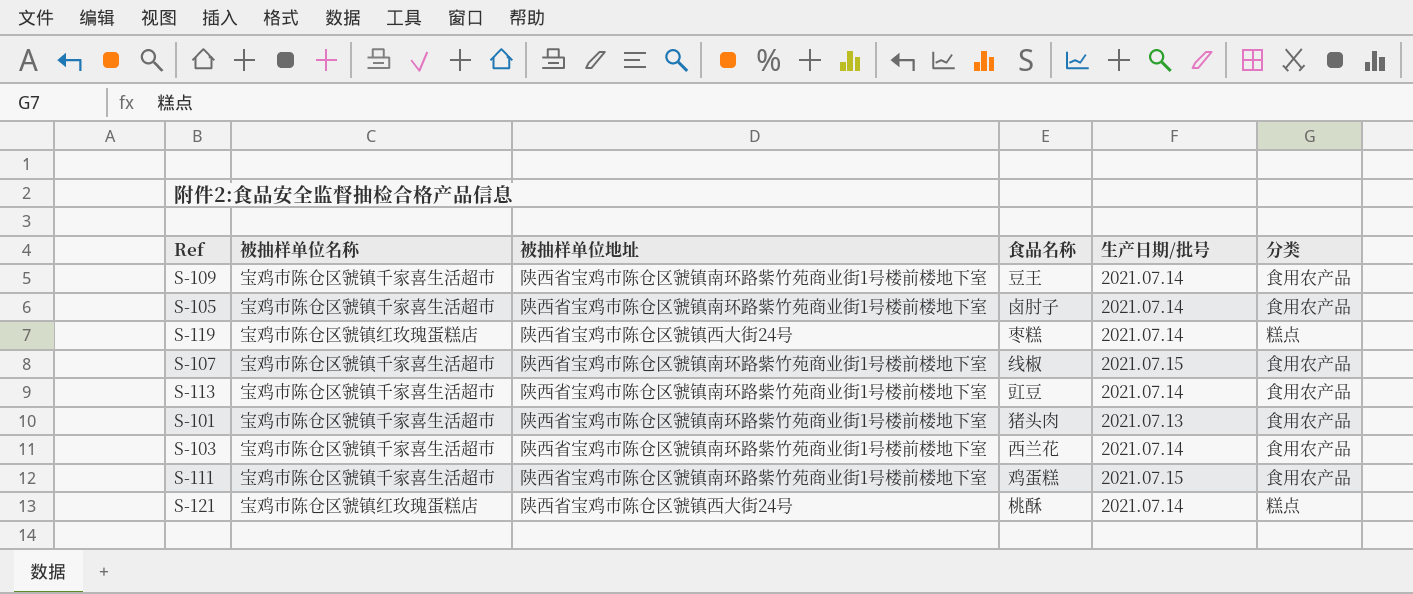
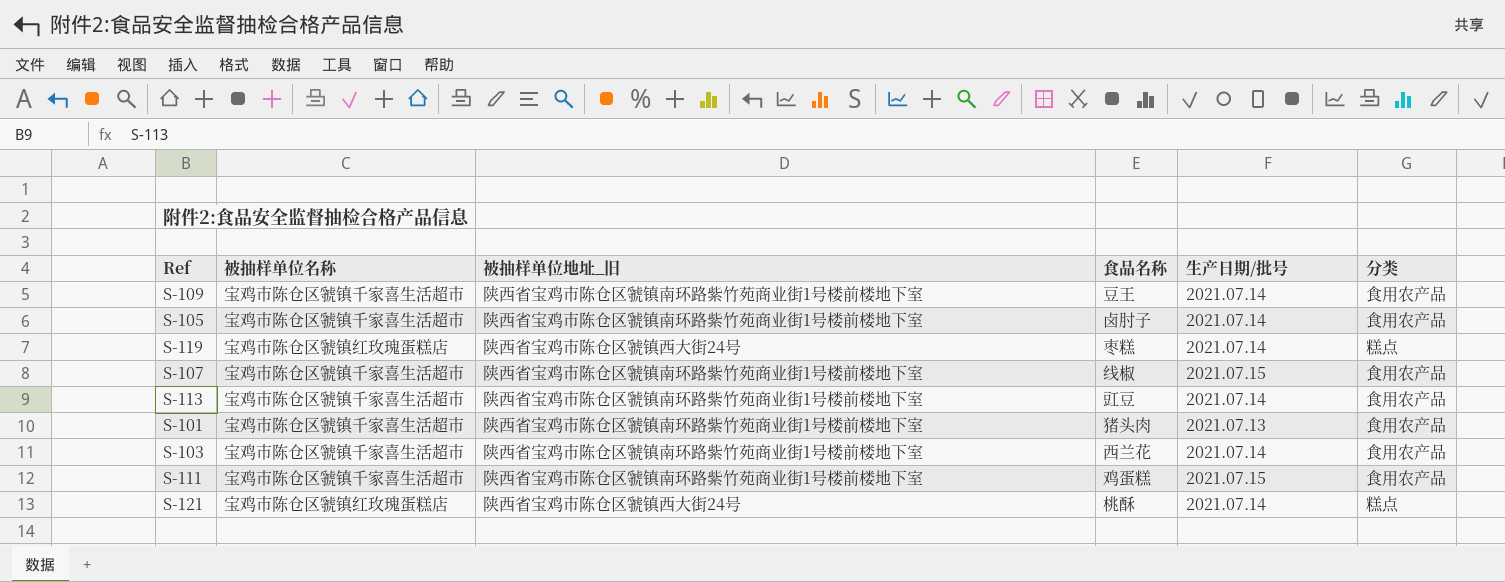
column name: 被抽样单位地址 -> 被抽样单位地址_旧

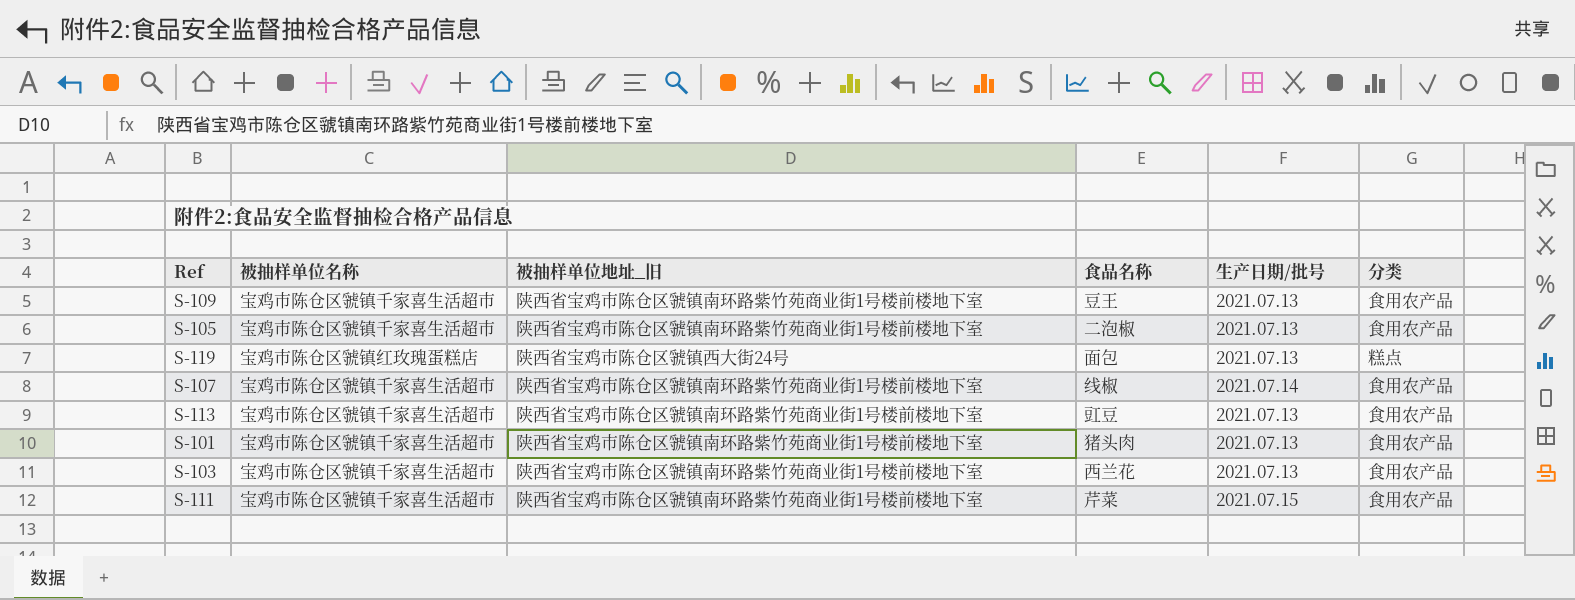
row S-121: 宝鸡市陈仓区虢镇红玫瑰蛋糕店 | 陕西省宝鸡市陈仓区虢镇西大街24号 | 桃酥 | 2021.07.14 | 糕点 -> none
S-109 | 生产日期/批号: 2021.07.14 -> 2021.07.13
S-105 | 食品名称: 卤肘子 -> 二泡椒
S-105 | 生产日期/批号: 2021.07.14 -> 2021.07.13
S-119 | 食品名称: 枣糕 -> 面包
S-119 | 生产日期/批号: 2021.07.14 -> 2021.07.13
S-107 | 生产日期/批号: 2021.07.15 -> 2021.07.14
S-113 | 生产日期/批号: 2021.07.14 -> 2021.07.13
S-103 | 生产日期/批号: 2021.07.14 -> 2021.07.13
S-111 | 食品名称: 鸡蛋糕 -> 芹菜

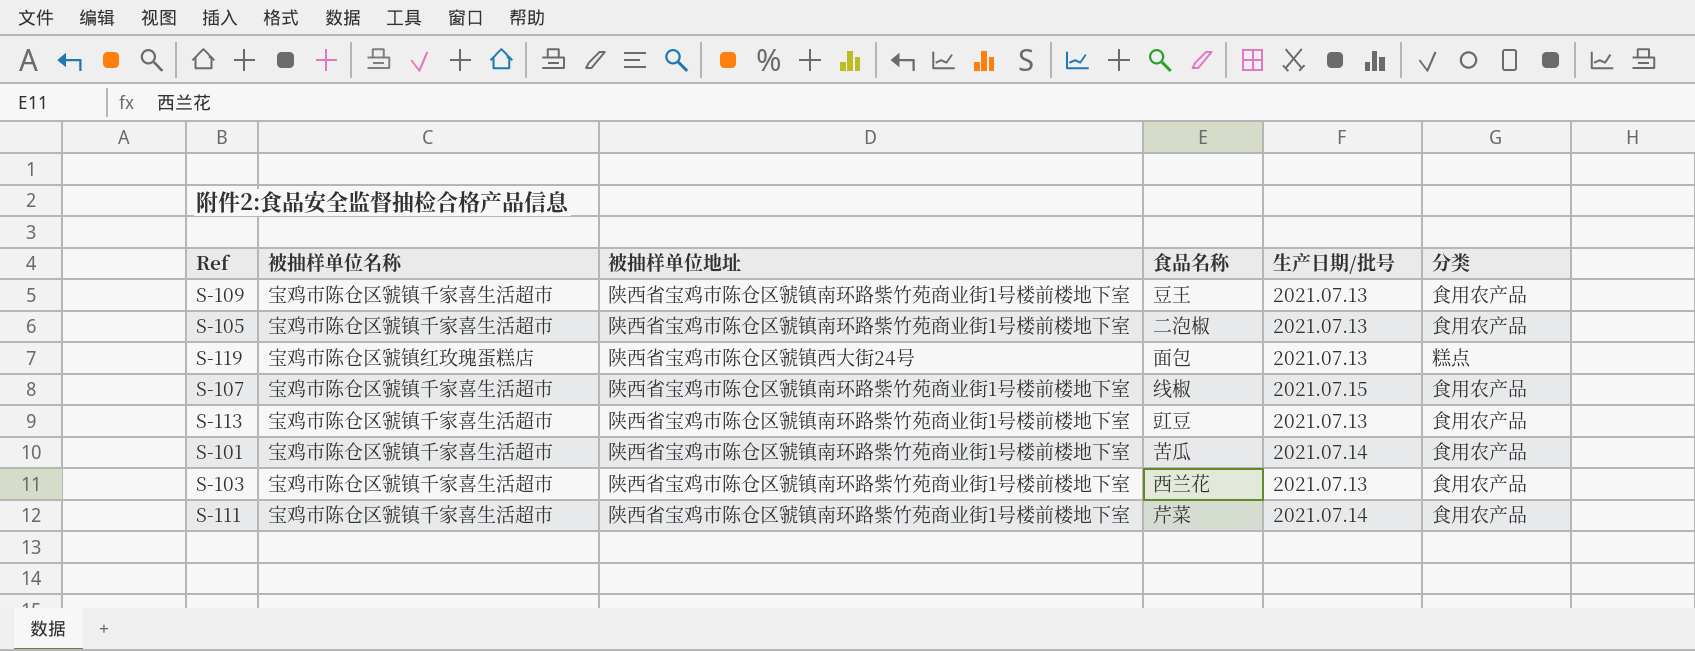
column name: 被抽样单位地址_旧 -> 被抽样单位地址
S-107 | 生产日期/批号: 2021.07.14 -> 2021.07.15
S-101 | 食品名称: 猪头肉 -> 苦瓜
S-101 | 生产日期/批号: 2021.07.13 -> 2021.07.14
S-111 | 生产日期/批号: 2021.07.15 -> 2021.07.14

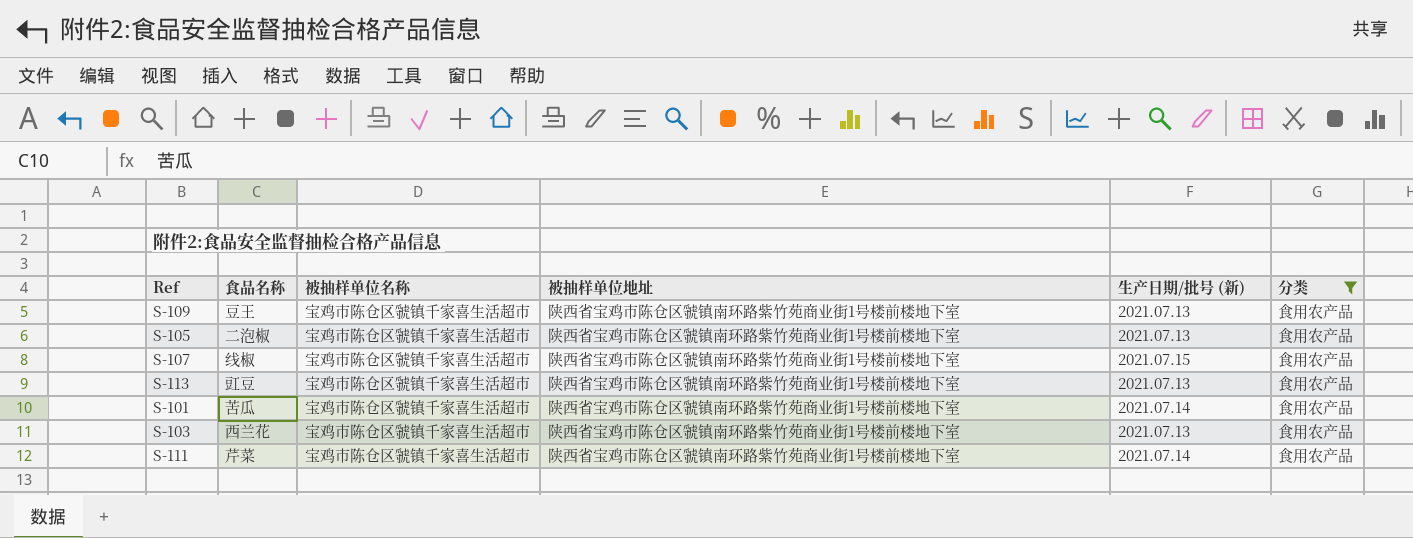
filter: none -> 分类 = 食用农产品
column 食品名称 | position: 4 -> 2
column name: 生产日期/批号 -> 生产日期/批号 (新)

